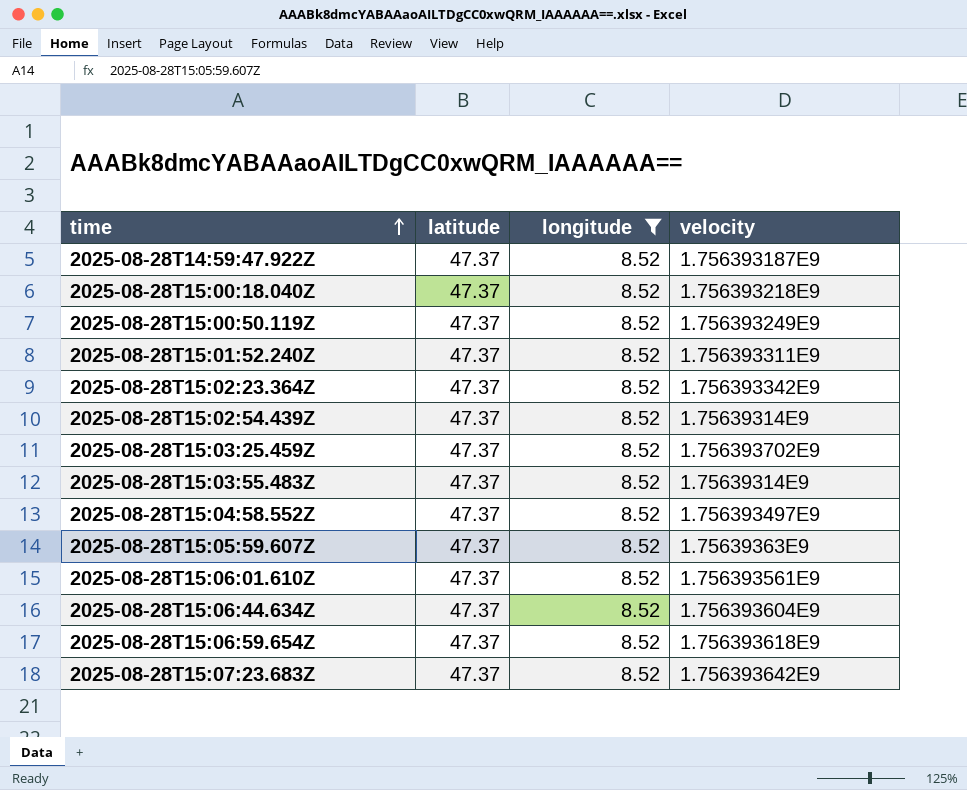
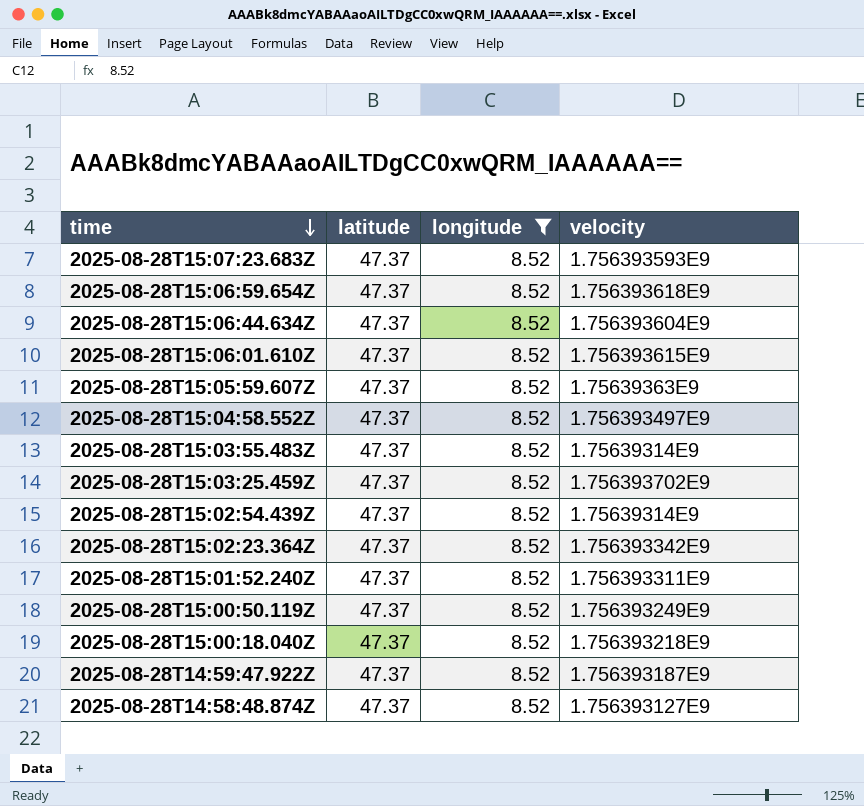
row order: time ascending -> time descending
2025-08-28T15:07:23.683Z | velocity: 1.756393642E9 -> 1.756393593E9
2025-08-28T15:06:01.610Z | velocity: 1.756393561E9 -> 1.756393615E9
row 2025-08-28T14:58:48.874Z: none -> 47.37 | 8.52 | 1.756393127E9

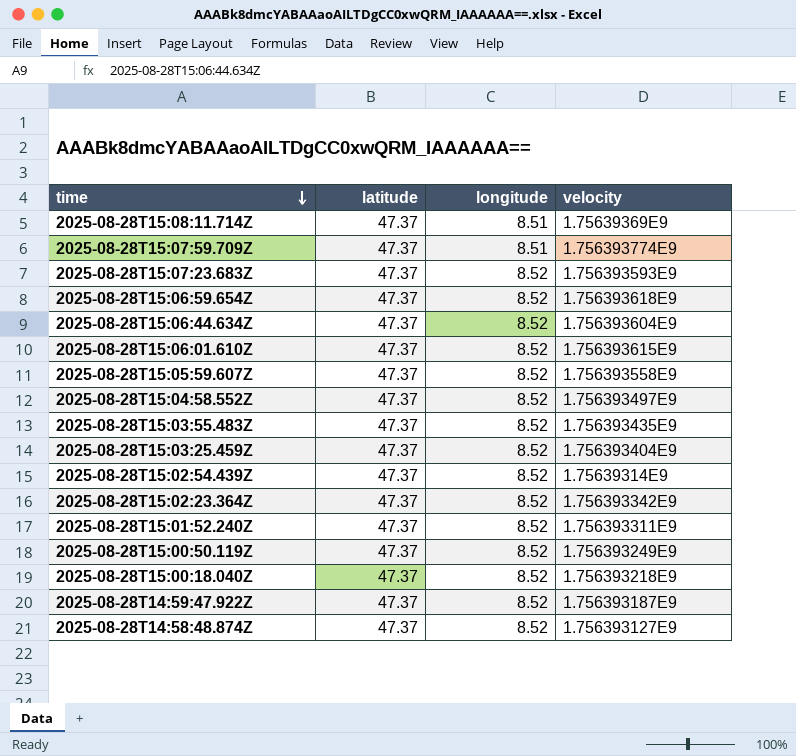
filter: longitude = 8.52 -> none
2025-08-28T15:05:59.607Z | velocity: 1.75639363E9 -> 1.756393558E9
2025-08-28T15:03:55.483Z | velocity: 1.75639314E9 -> 1.756393435E9
2025-08-28T15:03:25.459Z | velocity: 1.756393702E9 -> 1.756393404E9

